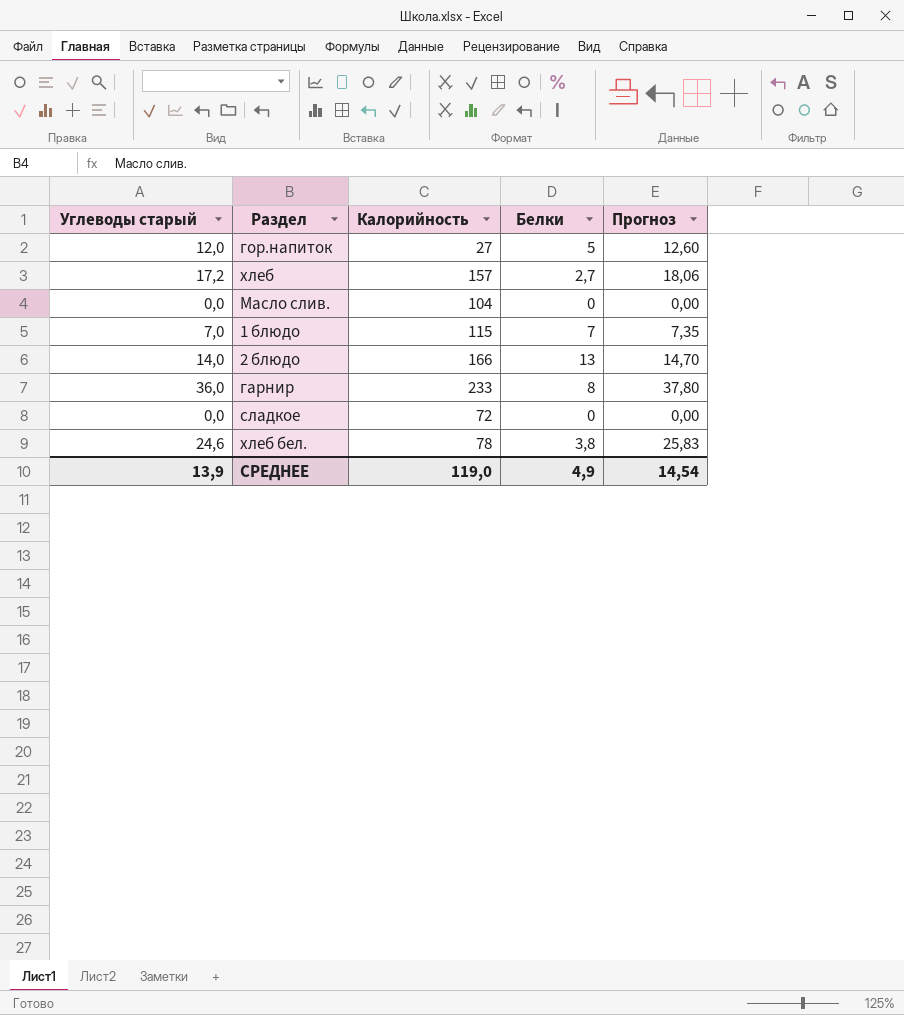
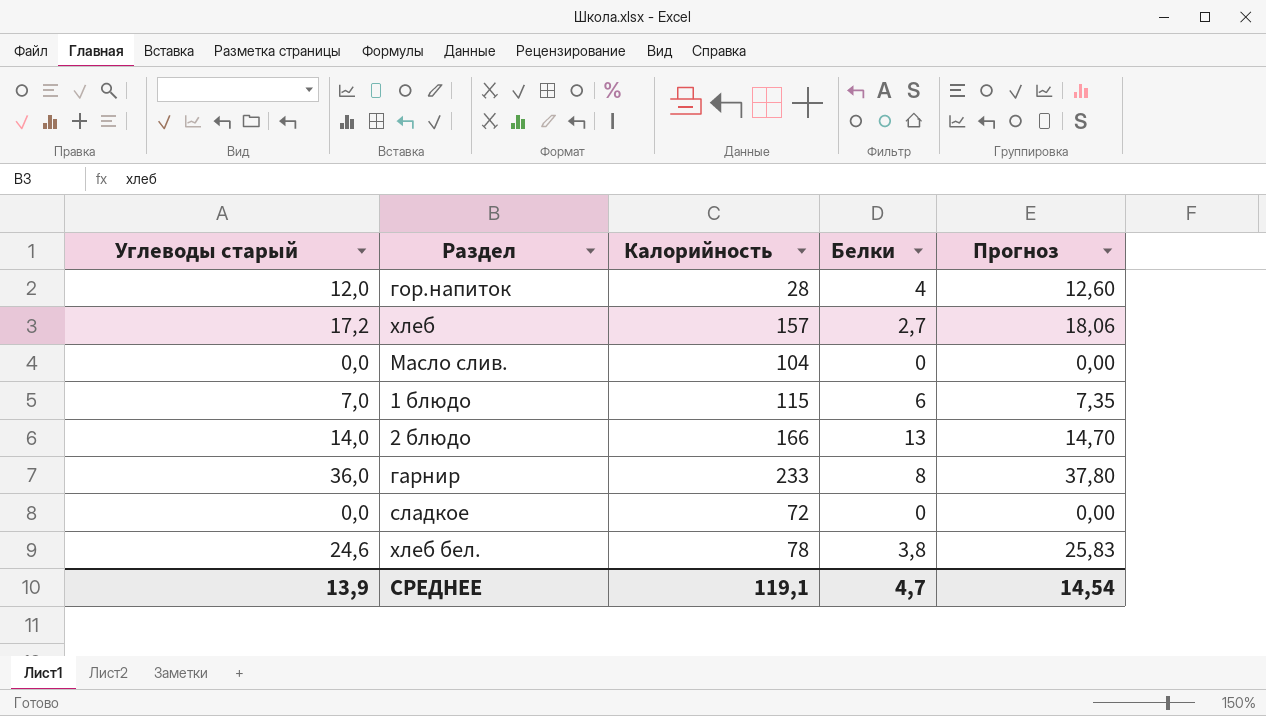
гор.напиток | Калорийность: 27 -> 28
гор.напиток | Белки: 5 -> 4
1 блюдо | Белки: 7 -> 6
СРЕДНЕЕ | Калорийность: 119,0 -> 119,1
СРЕДНЕЕ | Белки: 4,9 -> 4,7

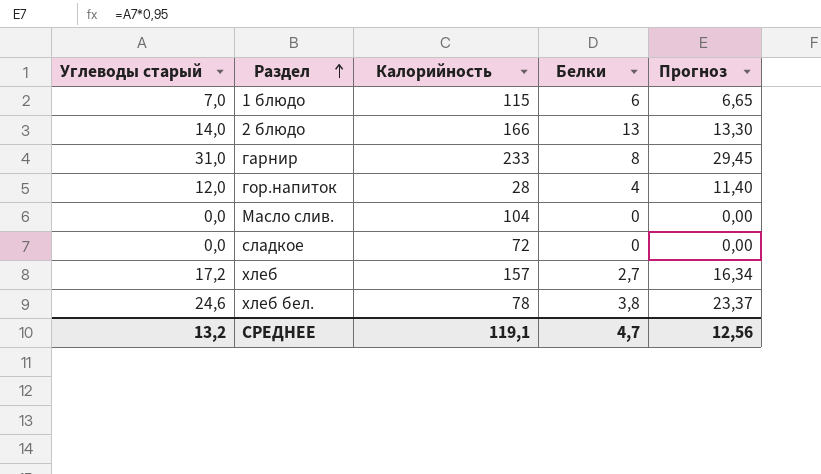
row order: none -> Раздел ascending
column Прогноз | formula: [Углеводы старый] * 1,05 -> [Углеводы старый] * 0,95
гарнир | Углеводы старый: 36,0 -> 31,0
СРЕДНЕЕ | Углеводы старый: 13,9 -> 13,2
СРЕДНЕЕ | Прогноз: 14,54 -> 12,56

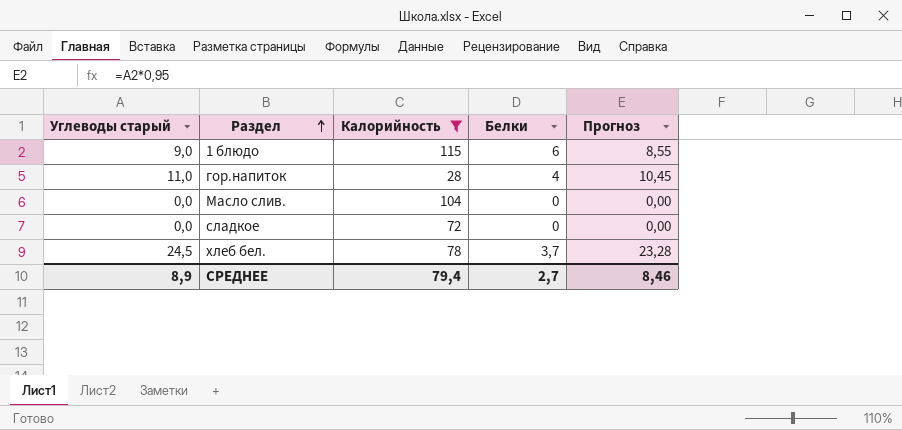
filter: none -> Калорийность <= 115
1 блюдо | Углеводы старый: 7,0 -> 9,0
1 блюдо | Прогноз: 6,65 -> 8,55
гор.напиток | Углеводы старый: 12,0 -> 11,0
гор.напиток | Прогноз: 11,40 -> 10,45
хлеб бел. | Углеводы старый: 24,6 -> 24,5
хлеб бел. | Белки: 3,8 -> 3,7
хлеб бел. | Прогноз: 23,37 -> 23,28
СРЕДНЕЕ | Углеводы старый: 13,2 -> 8,9
СРЕДНЕЕ | Калорийность: 119,1 -> 79,4
СРЕДНЕЕ | Белки: 4,7 -> 2,7
СРЕДНЕЕ | Прогноз: 12,56 -> 8,46

